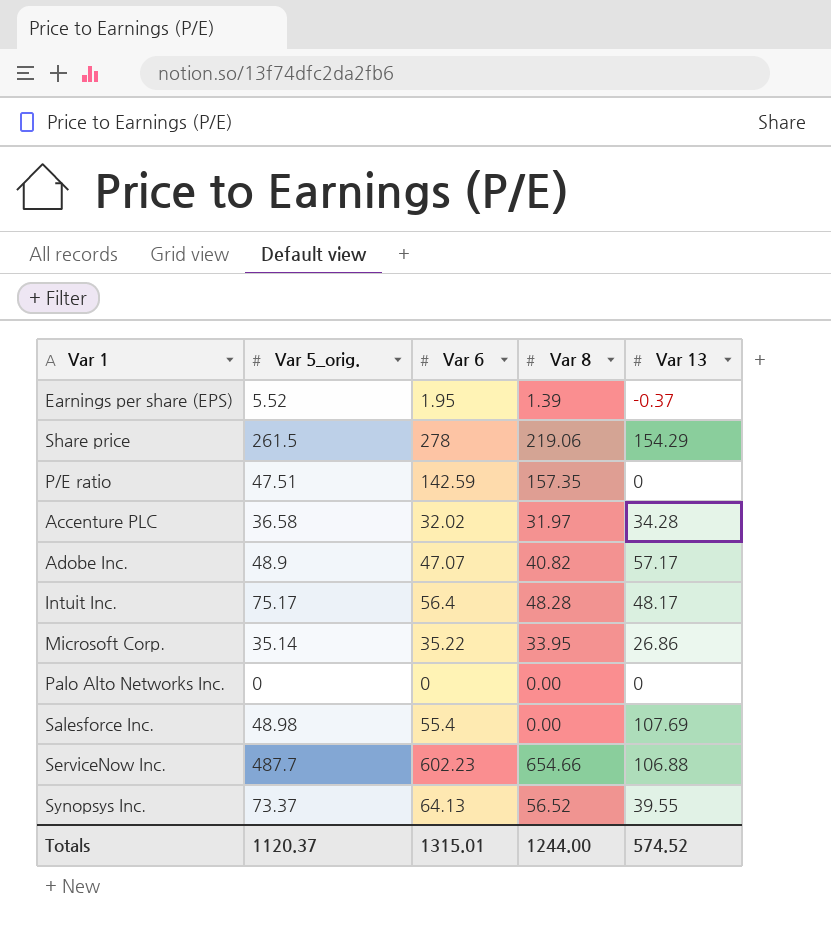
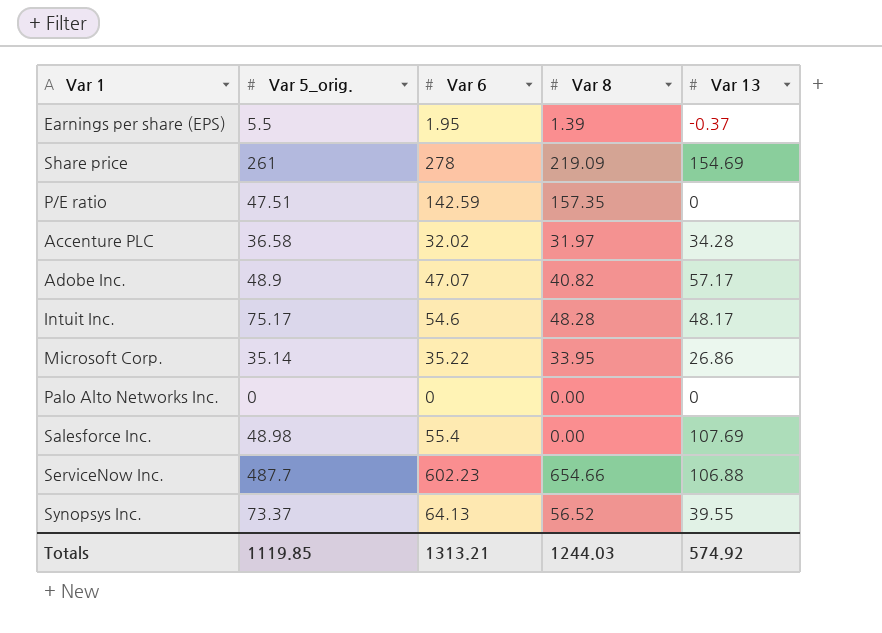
Earnings per share (EPS) | Var 5_orig.: 5.52 -> 5.5
Share price | Var 5_orig.: 261.5 -> 261
Share price | Var 8: 219.06 -> 219.09
Share price | Var 13: 154.29 -> 154.69
Intuit Inc. | Var 6: 56.4 -> 54.6
Totals | Var 5_orig.: 1120.37 -> 1119.85
Totals | Var 6: 1315.01 -> 1313.21
Totals | Var 8: 1244.00 -> 1244.03
Totals | Var 13: 574.52 -> 574.92

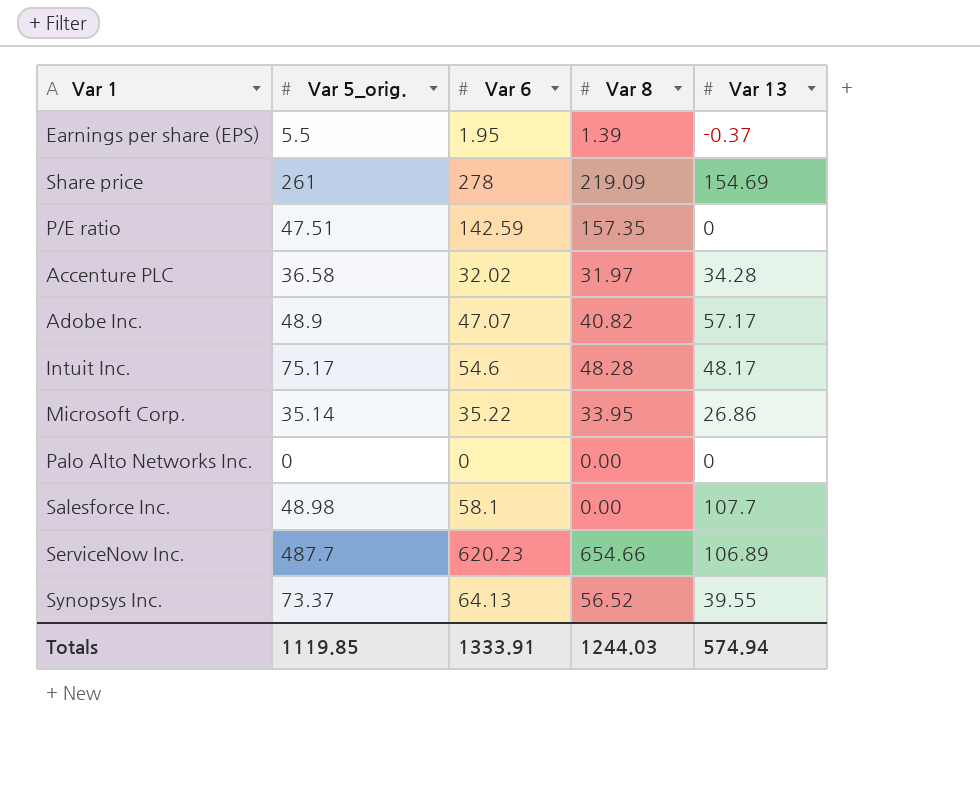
Salesforce Inc. | Var 6: 55.4 -> 58.1
Salesforce Inc. | Var 13: 107.69 -> 107.7
ServiceNow Inc. | Var 6: 602.23 -> 620.23
ServiceNow Inc. | Var 13: 106.88 -> 106.89
Totals | Var 6: 1313.21 -> 1333.91
Totals | Var 13: 574.92 -> 574.94

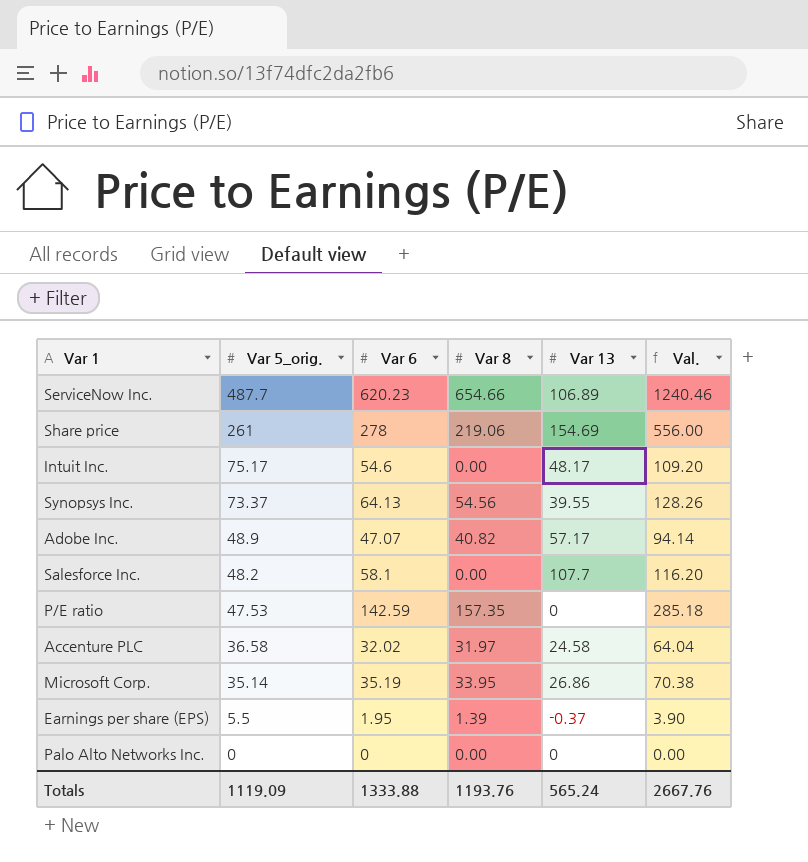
row order: none -> Var 5_orig. descending
column Val. | formula: none -> [Var 6] * 2
Share price | Var 8: 219.09 -> 219.06
Intuit Inc. | Var 8: 48.28 -> 0.00
Synopsys Inc. | Var 8: 56.52 -> 54.56
Salesforce Inc. | Var 5_orig.: 48.98 -> 48.2
P/E ratio | Var 5_orig.: 47.51 -> 47.53
Accenture PLC | Var 13: 34.28 -> 24.58
Microsoft Corp. | Var 6: 35.22 -> 35.19
Totals | Var 5_orig.: 1119.85 -> 1119.09
Totals | Var 6: 1333.91 -> 1333.88
Totals | Var 8: 1244.03 -> 1193.76
Totals | Var 13: 574.94 -> 565.24

